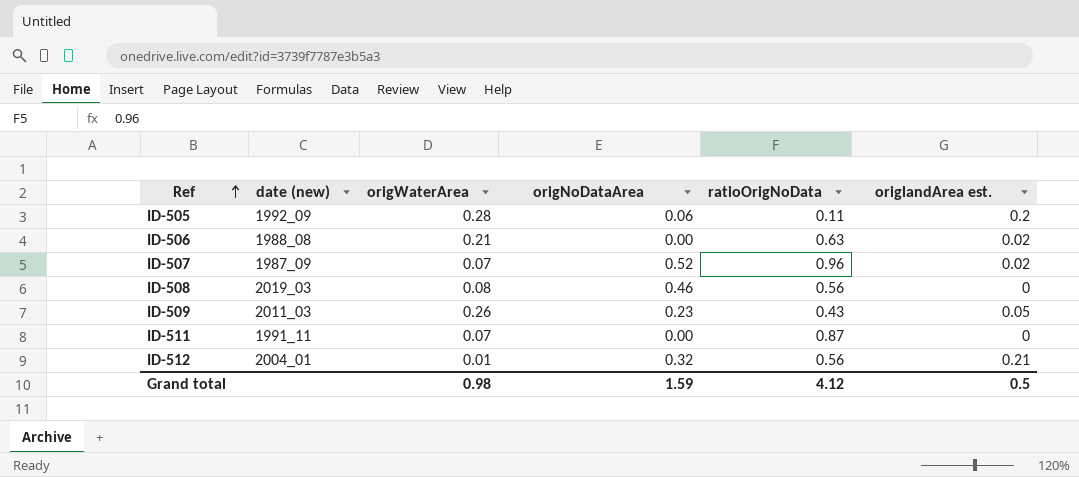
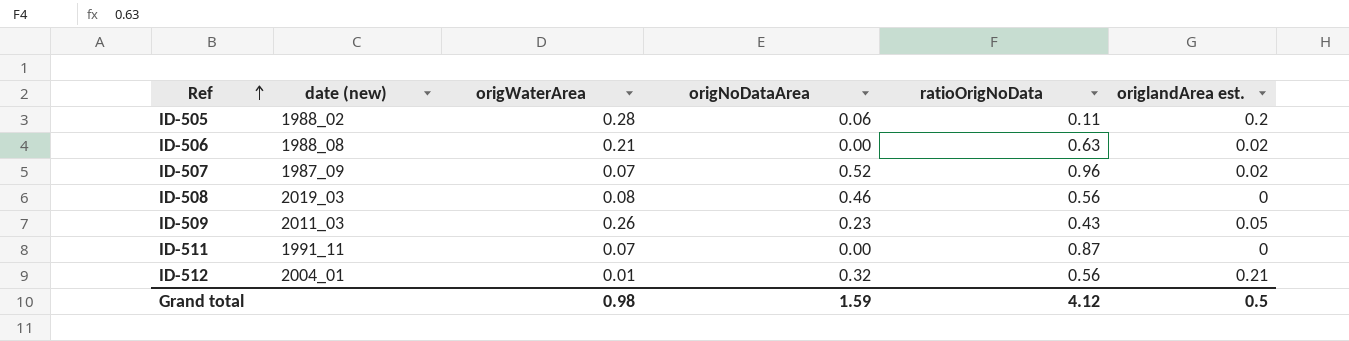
ID-505 | date (new): 1992_09 -> 1988_02

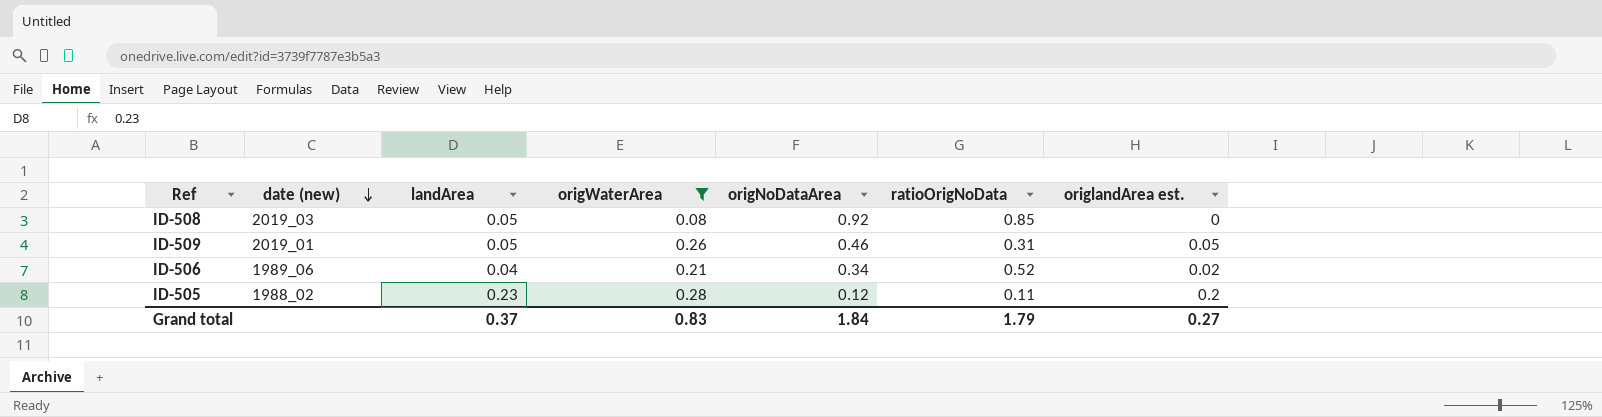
filter: none -> origWaterArea >= 0.08
row order: Ref ascending -> date (new) descending
column landArea | position: none -> 3
ID-508 | origNoDataArea: 0.46 -> 0.92
ID-508 | ratioOrigNoData: 0.56 -> 0.85
ID-509 | date (new): 2011_03 -> 2019_01
ID-509 | origNoDataArea: 0.23 -> 0.46
ID-509 | ratioOrigNoData: 0.43 -> 0.31
ID-506 | date (new): 1988_08 -> 1989_06
ID-506 | origNoDataArea: 0.00 -> 0.34
ID-506 | ratioOrigNoData: 0.63 -> 0.52
ID-505 | origNoDataArea: 0.06 -> 0.12
Grand total | origWaterArea: 0.98 -> 0.83
Grand total | origNoDataArea: 1.59 -> 1.84
Grand total | ratioOrigNoData: 4.12 -> 1.79
Grand total | origlandArea est.: 0.5 -> 0.27

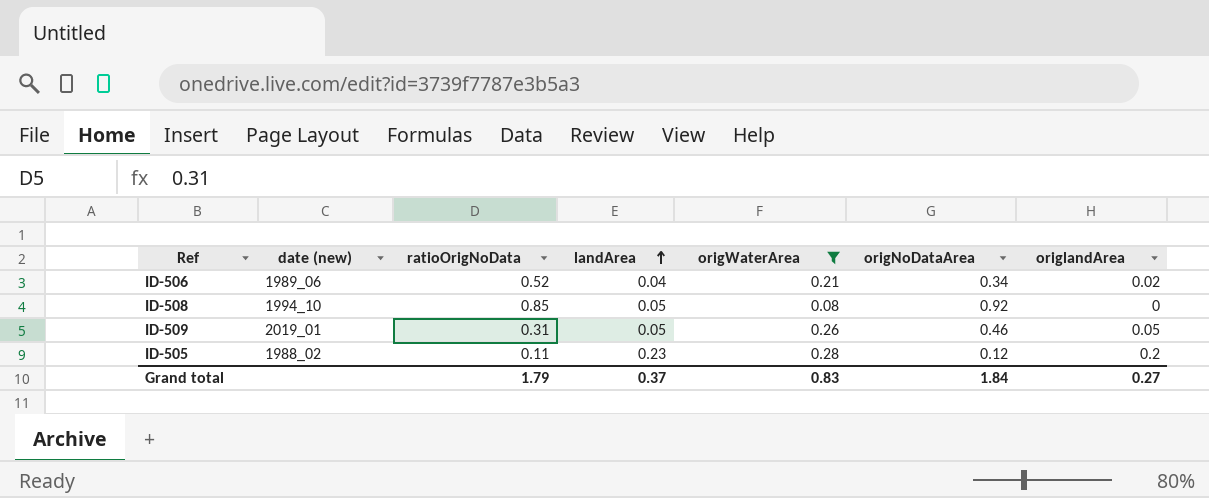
row order: date (new) descending -> landArea ascending
column ratioOrigNoData | position: 6 -> 3
column name: origlandArea est. -> origlandArea
ID-508 | date (new): 2019_03 -> 1994_10

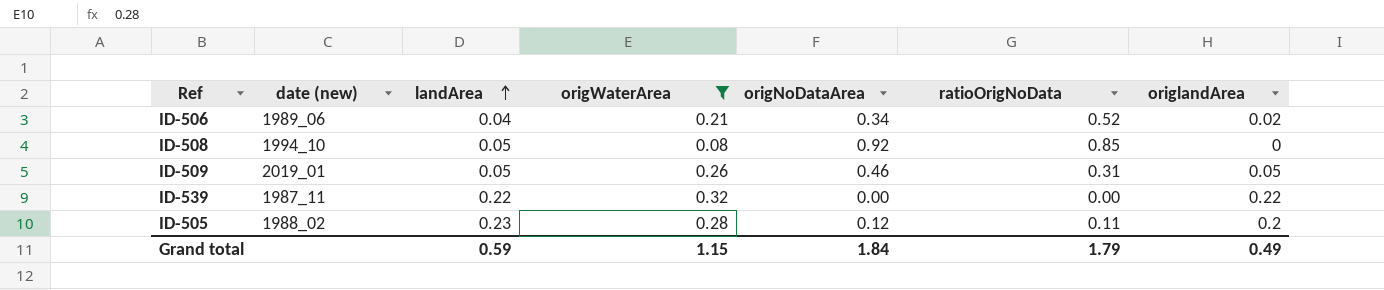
column ratioOrigNoData | position: 3 -> 6
row ID-539: none -> 1987_11 | 0.22 | 0.32 | 0.00 | 0.00 | 0.22
Grand total | landArea: 0.37 -> 0.59
Grand total | origWaterArea: 0.83 -> 1.15
Grand total | origlandArea: 0.27 -> 0.49

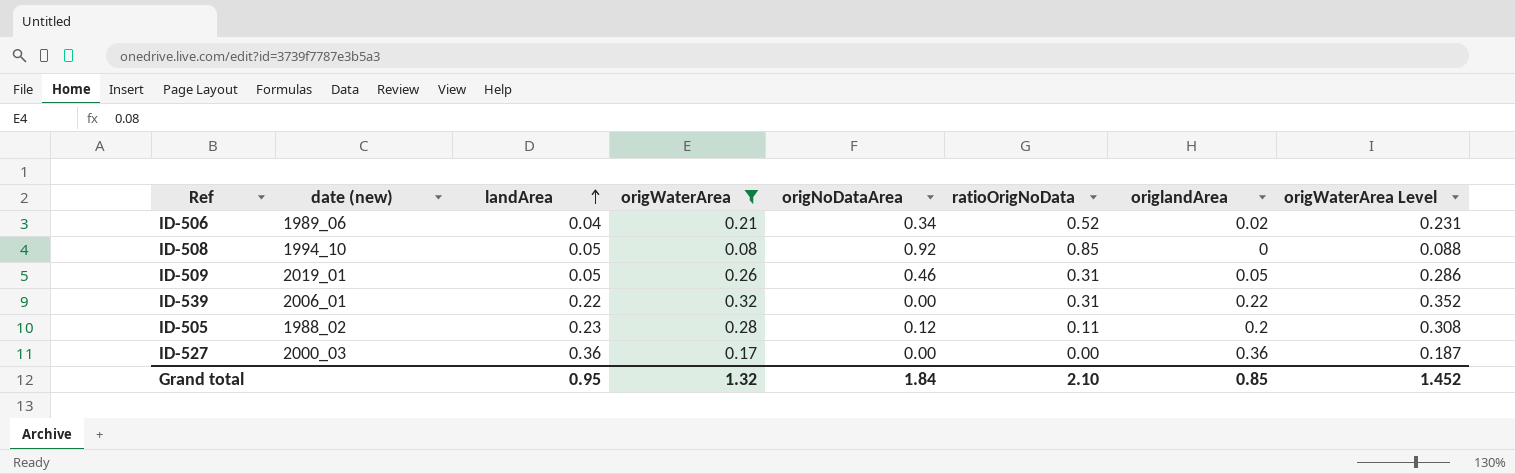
column origWaterArea Level | formula: none -> [origWaterArea] * 1.1
ID-539 | date (new): 1987_11 -> 2006_01
ID-539 | ratioOrigNoData: 0.00 -> 0.31
row ID-527: none -> 2000_03 | 0.36 | 0.17 | 0.00 | 0.00 | 0.36 | 0.187
Grand total | landArea: 0.59 -> 0.95
Grand total | origWaterArea: 1.15 -> 1.32
Grand total | ratioOrigNoData: 1.79 -> 2.10
Grand total | origlandArea: 0.49 -> 0.85

